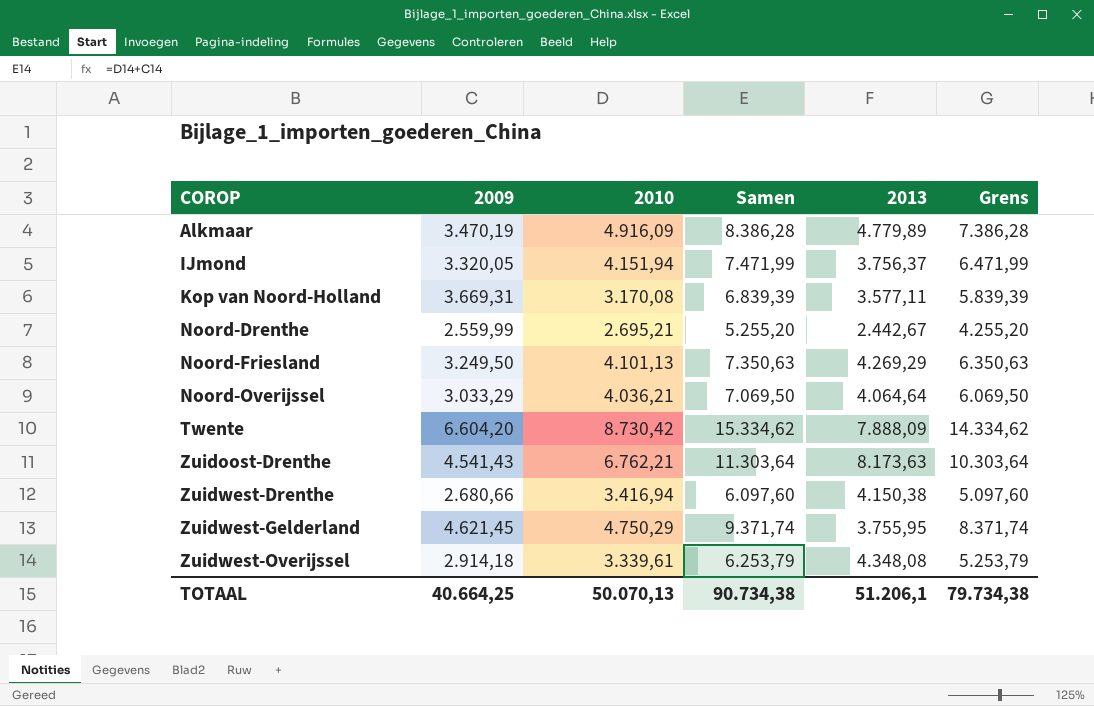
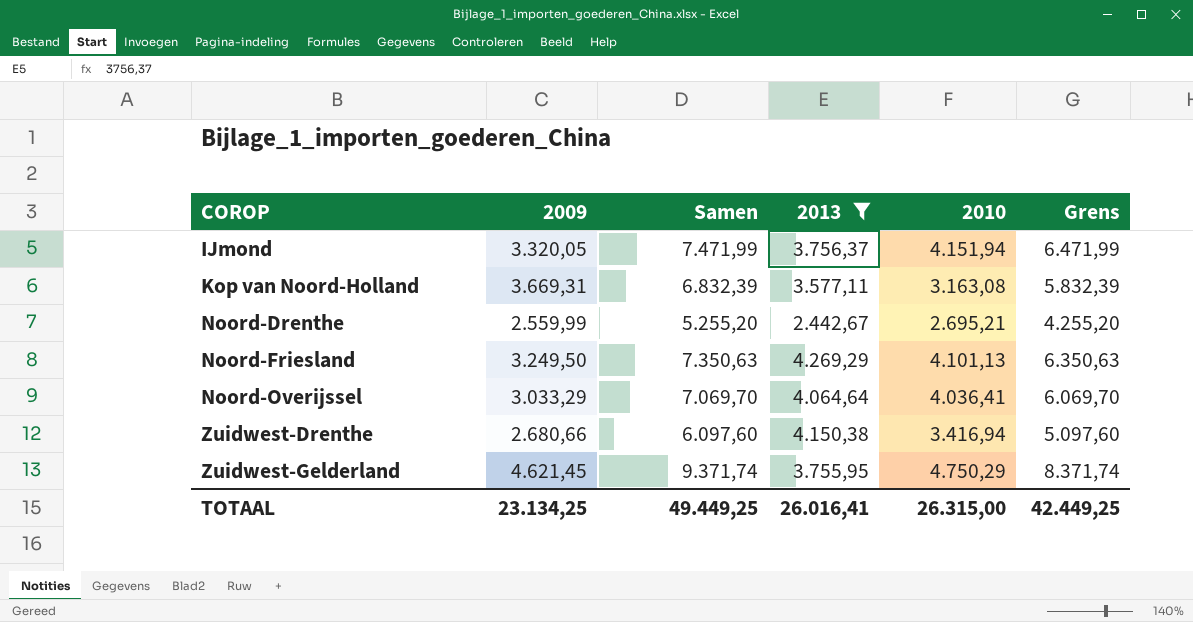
filter: none -> 2013 <= 4.269,29
column 2010 | position: 3 -> 5
Kop van Noord-Holland | Samen: 6.839,39 -> 6.832,39
Kop van Noord-Holland | 2010: 3.170,08 -> 3.163,08
Kop van Noord-Holland | Grens: 5.839,39 -> 5.832,39
Noord-Overijssel | Samen: 7.069,50 -> 7.069,70
Noord-Overijssel | 2010: 4.036,21 -> 4.036,41
Noord-Overijssel | Grens: 6.069,50 -> 6.069,70
TOTAAL | 2009: 40.664,25 -> 23.134,25
TOTAAL | Samen: 90.734,38 -> 49.449,25
TOTAAL | 2013: 51.206,1 -> 26.016,41
TOTAAL | 2010: 50.070,13 -> 26.315,00
TOTAAL | Grens: 79.734,38 -> 42.449,25

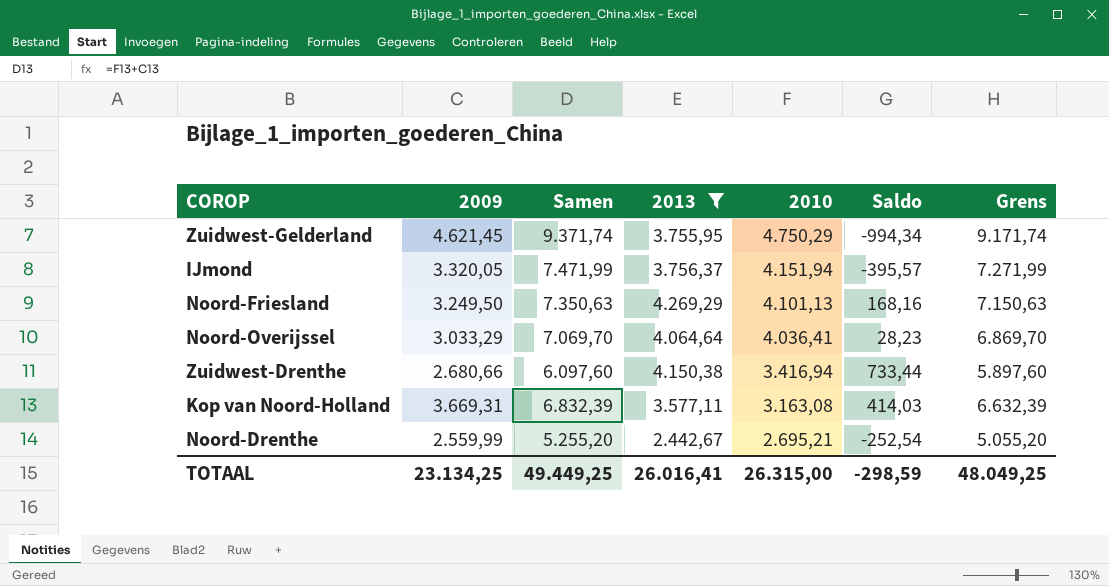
row order: COROP ascending -> 2010 descending
column Saldo | formula: none -> [2013] - [2010]
column Grens | formula: [Samen] - 1000 -> [Samen] - 200
TOTAAL | Grens: 42.449,25 -> 48.049,25

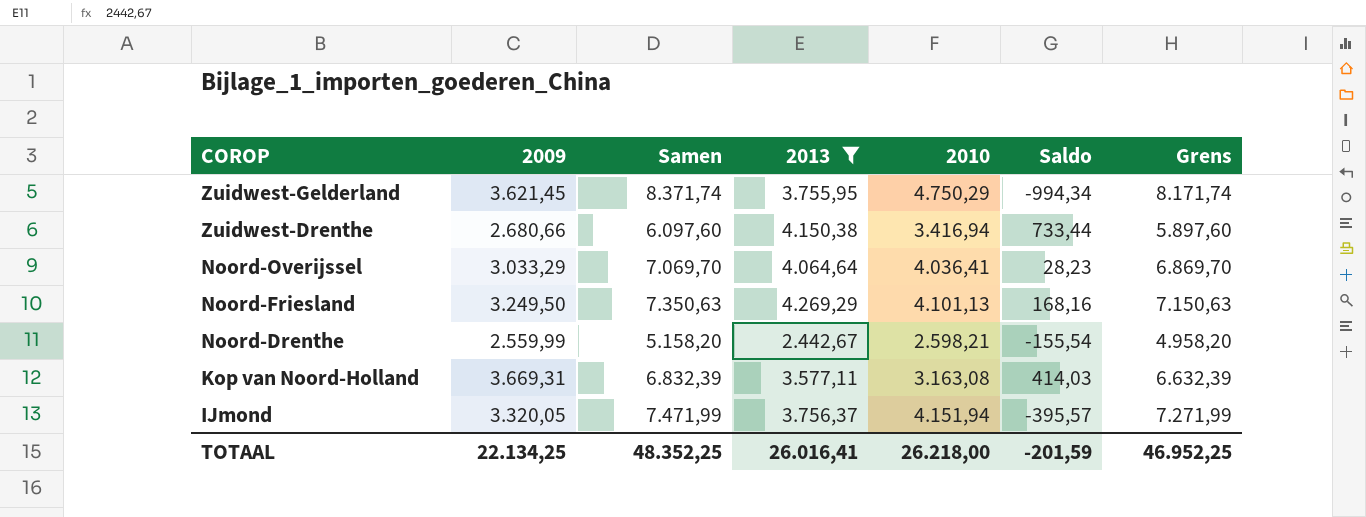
row order: 2010 descending -> COROP descending
Zuidwest-Gelderland | 2009: 4.621,45 -> 3.621,45
Zuidwest-Gelderland | Samen: 9.371,74 -> 8.371,74
Zuidwest-Gelderland | Grens: 9.171,74 -> 8.171,74
Noord-Drenthe | Samen: 5.255,20 -> 5.158,20
Noord-Drenthe | 2010: 2.695,21 -> 2.598,21
Noord-Drenthe | Saldo: -252,54 -> -155,54
Noord-Drenthe | Grens: 5.055,20 -> 4.958,20
TOTAAL | 2009: 23.134,25 -> 22.134,25
TOTAAL | Samen: 49.449,25 -> 48.352,25
TOTAAL | 2010: 26.315,00 -> 26.218,00
TOTAAL | Saldo: -298,59 -> -201,59
TOTAAL | Grens: 48.049,25 -> 46.952,25

